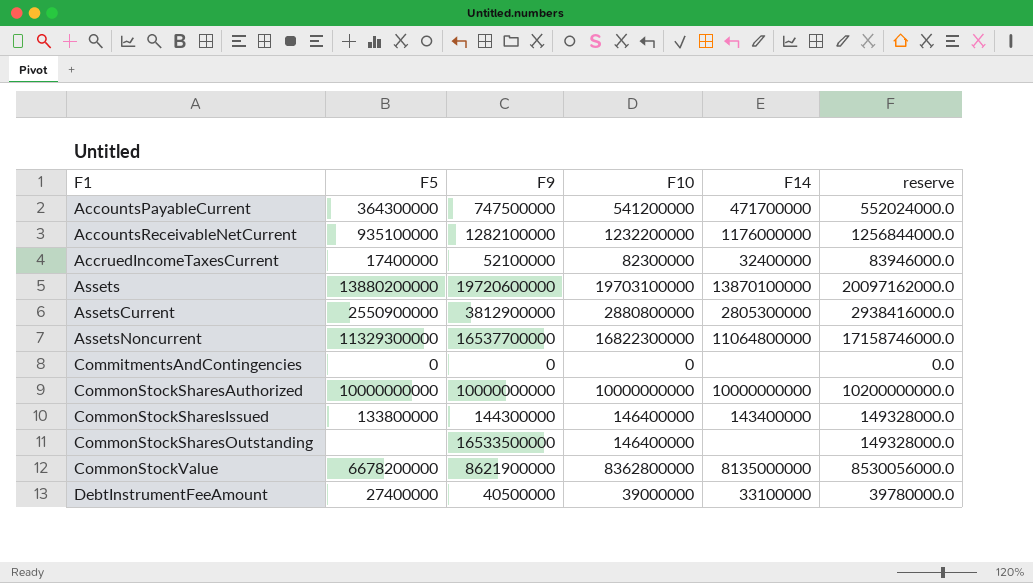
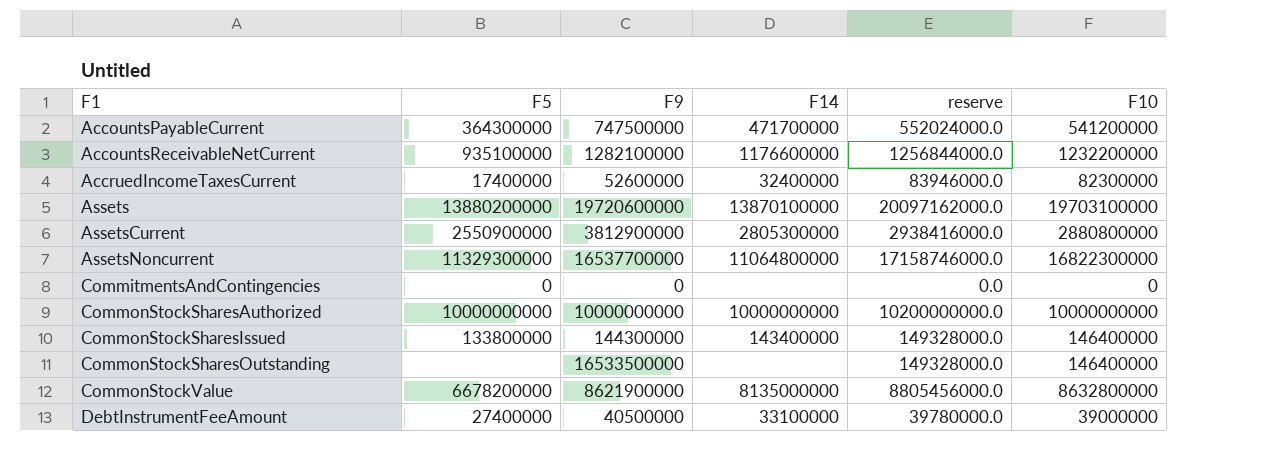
column F10 | position: 4 -> 6
AccountsReceivableNetCurrent | F14: 1176000000 -> 1176600000
AccruedIncomeTaxesCurrent | F9: 52100000 -> 52600000
CommonStockValue | reserve: 8530056000.0 -> 8805456000.0
CommonStockValue | F10: 8362800000 -> 8632800000

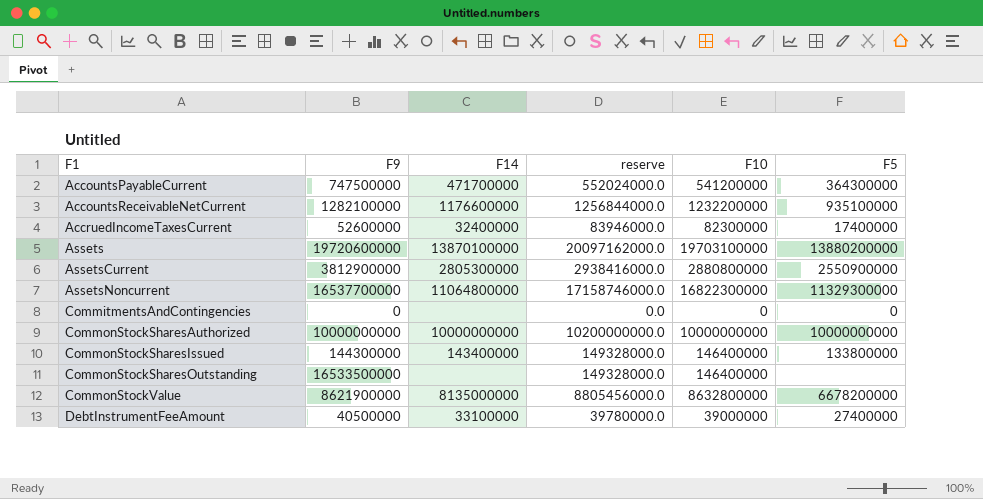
column F5 | position: 2 -> 6

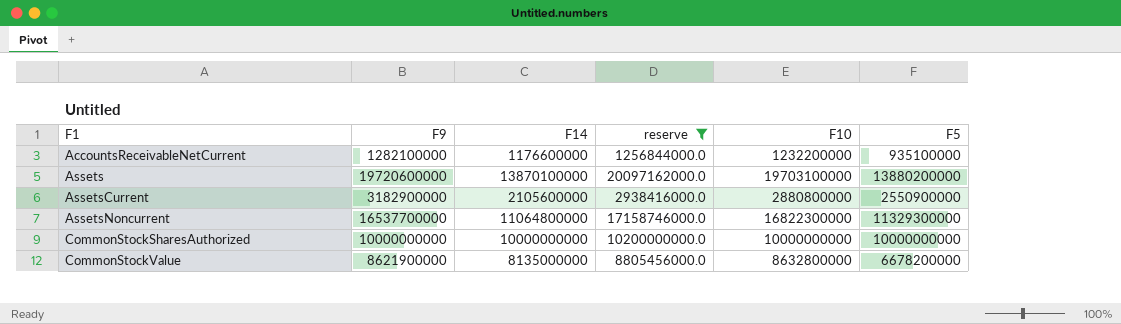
filter: none -> reserve >= 1256844000.0
AssetsCurrent | F9: 3812900000 -> 3182900000
AssetsCurrent | F14: 2805300000 -> 2105600000

